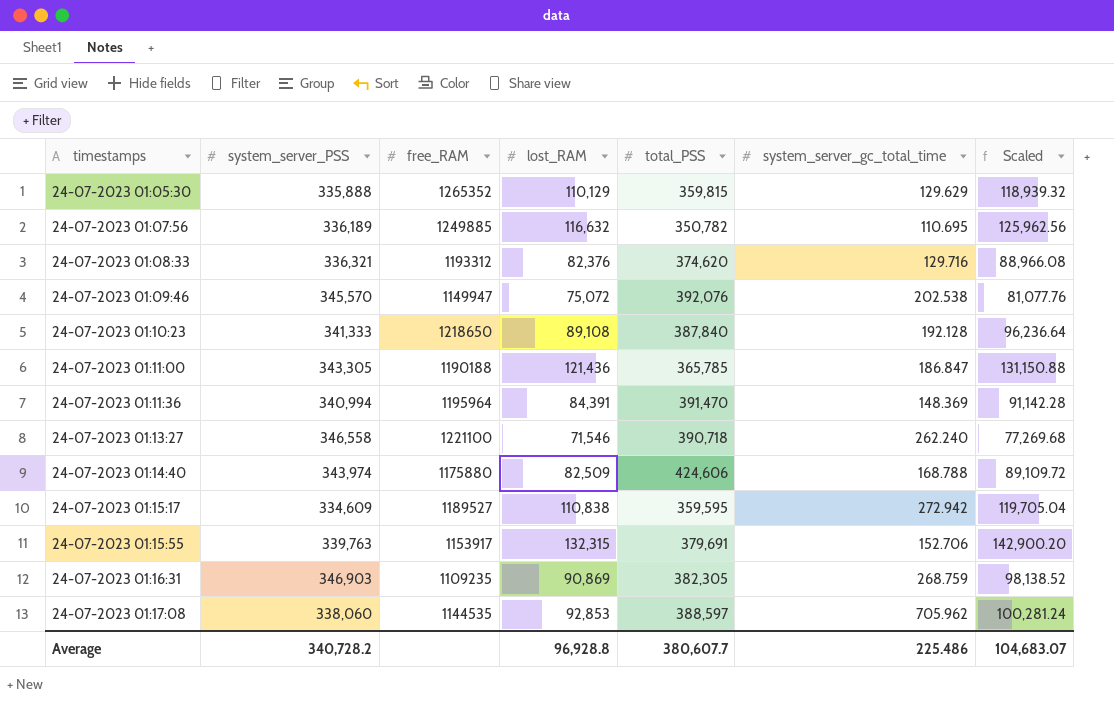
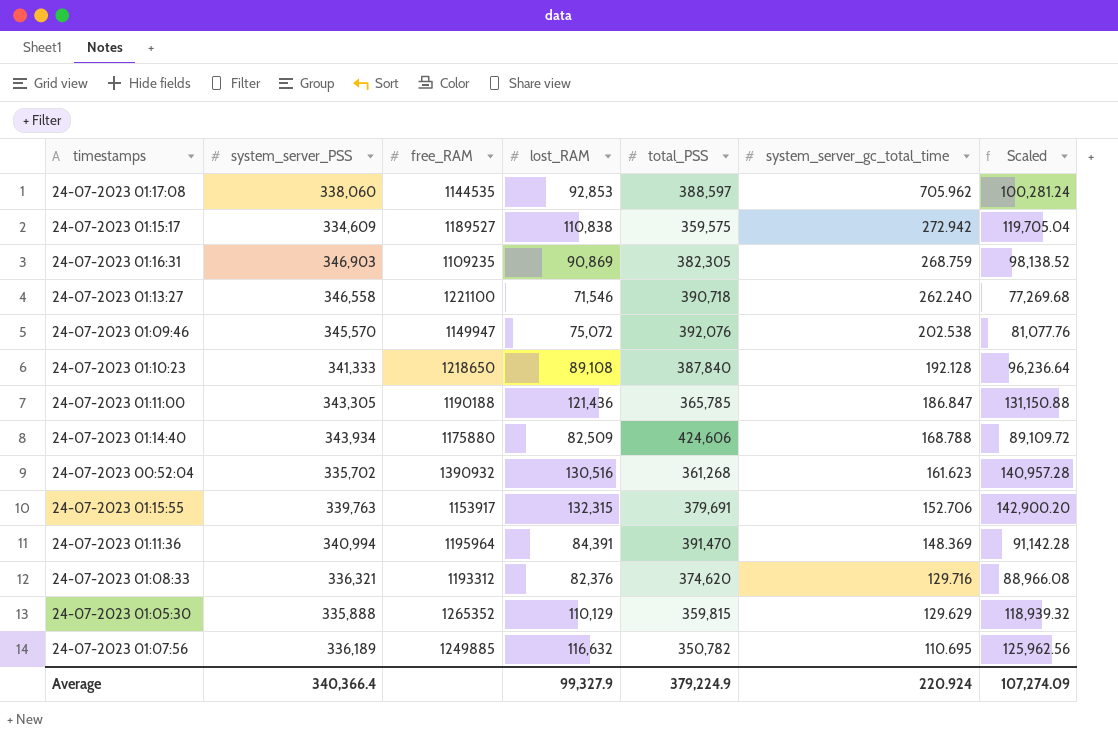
row order: timestamps ascending -> system_server_gc_total_time descending
24-07-2023 01:15:17 | total_PSS: 359,595 -> 359,575
24-07-2023 01:14:40 | system_server_PSS: 343,974 -> 343,934
row 24-07-2023 00:52:04: none -> 335,702 | 1390932 | 130,516 | 361,268 | 161.623 | 140,957.28
Average | system_server_PSS: 340,728.2 -> 340,366.4
Average | lost_RAM: 96,928.8 -> 99,327.9
Average | total_PSS: 380,607.7 -> 379,224.9
Average | system_server_gc_total_time: 225.486 -> 220.924
Average | Scaled: 104,683.07 -> 107,274.09

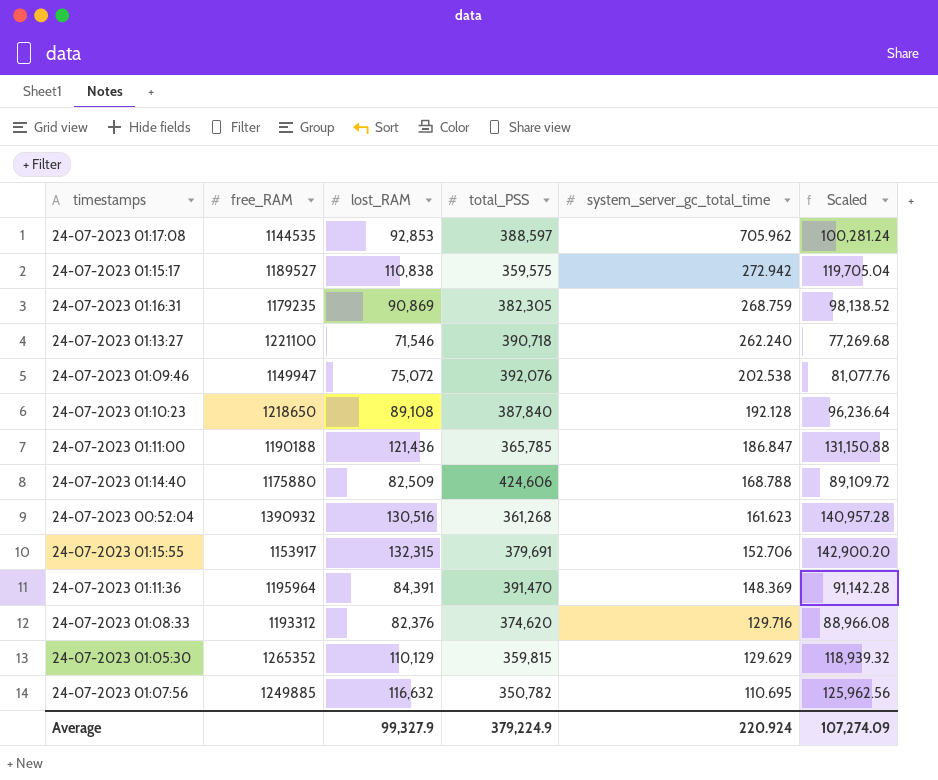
column system_server_PSS | position: 2 -> none
24-07-2023 01:16:31 | free_RAM: 1109235 -> 1179235

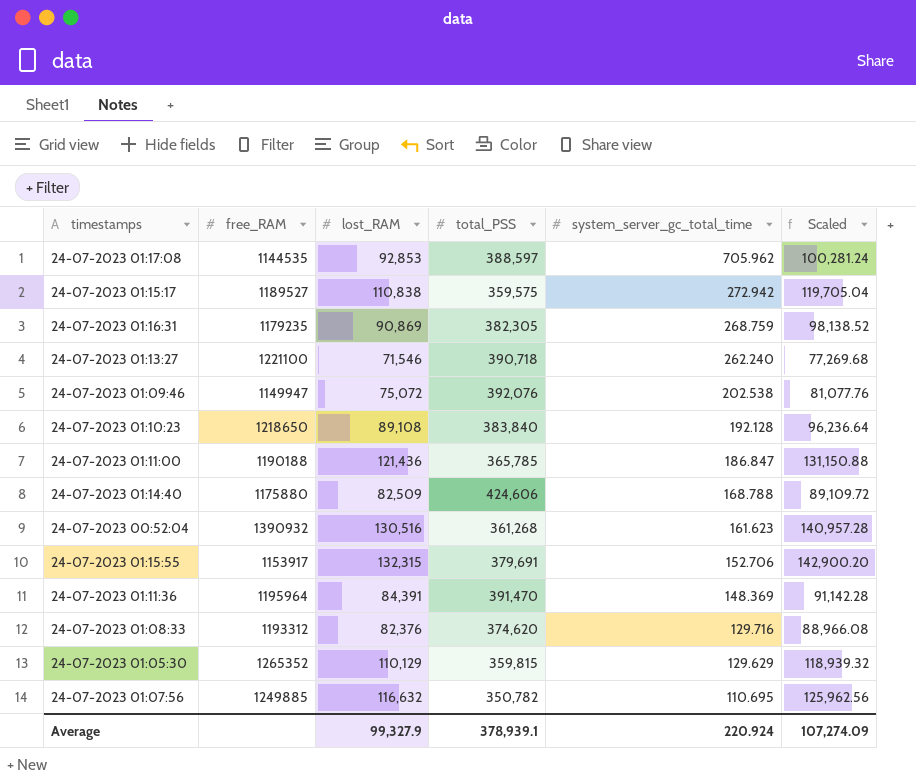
24-07-2023 01:10:23 | total_PSS: 387,840 -> 383,840
Average | total_PSS: 379,224.9 -> 378,939.1

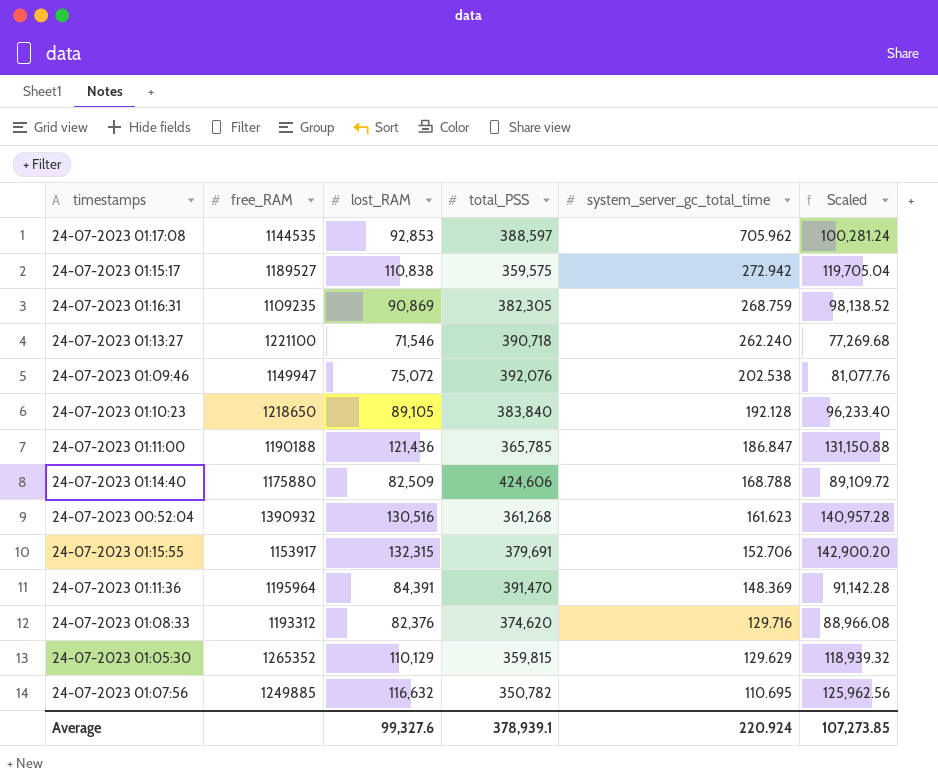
24-07-2023 01:16:31 | free_RAM: 1179235 -> 1109235
24-07-2023 01:10:23 | lost_RAM: 89,108 -> 89,105
24-07-2023 01:10:23 | Scaled: 96,236.64 -> 96,233.40
Average | lost_RAM: 99,327.9 -> 99,327.6
Average | Scaled: 107,274.09 -> 107,273.85

